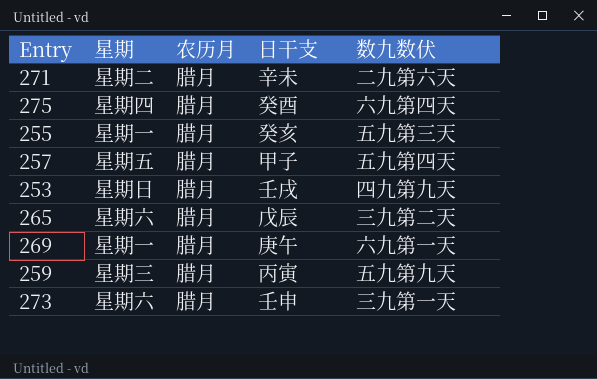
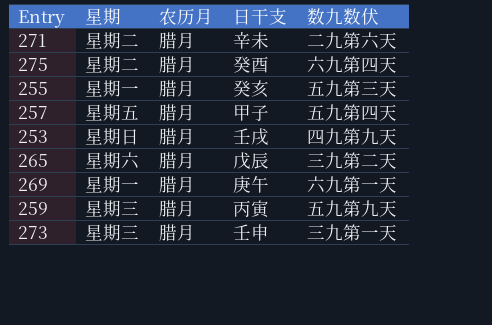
275 | 星期: 星期四 -> 星期二
273 | 星期: 星期六 -> 星期三

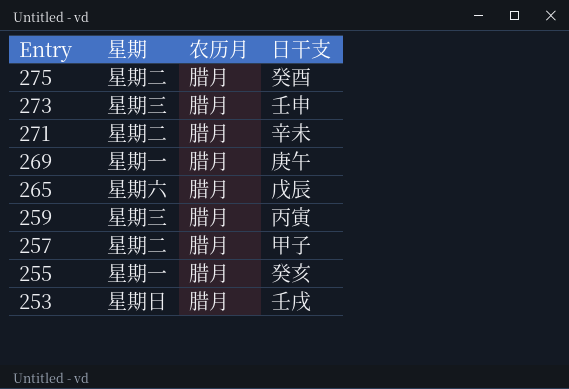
row order: none -> Entry descending
column 数九数伏 | position: 5 -> none
257 | 星期: 星期五 -> 星期二

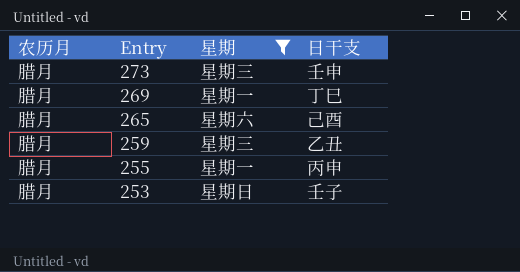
filter: none -> 星期 != 星期二
column 农历月 | position: 3 -> 1
269 | 日干支: 庚午 -> 丁巳
265 | 日干支: 戊辰 -> 己酉
259 | 日干支: 丙寅 -> 乙丑
255 | 日干支: 癸亥 -> 丙申
253 | 日干支: 壬戌 -> 壬子

